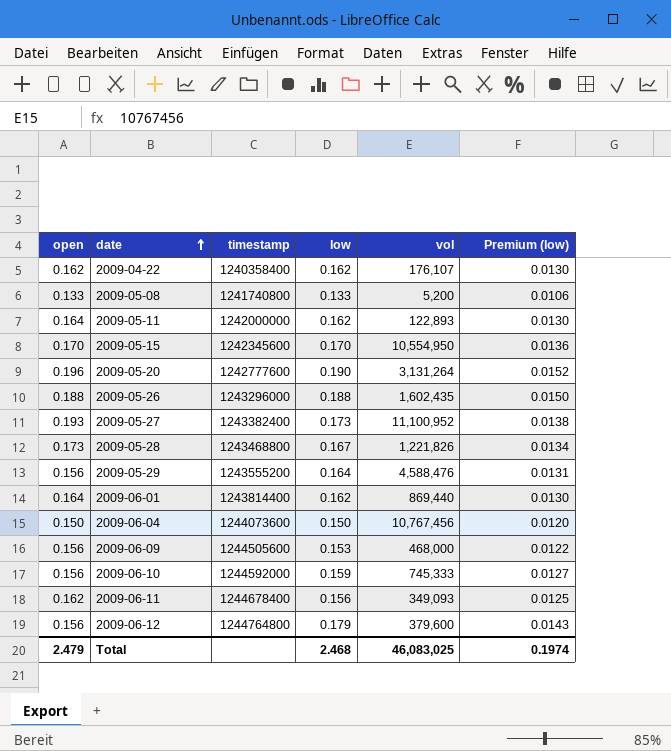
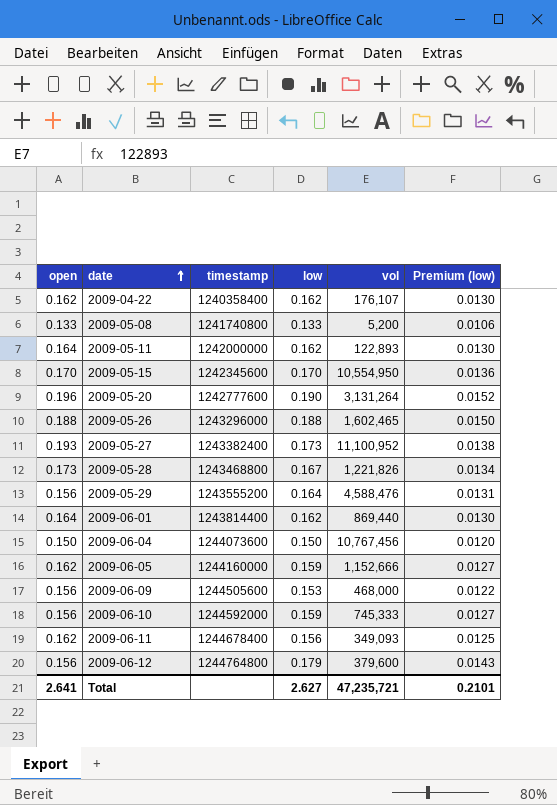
2009-05-26 | vol: 1,602,435 -> 1,602,465
row 2009-06-05: none -> 0.162 | 1244160000 | 0.159 | 1,152,666 | 0.0127
Total | open: 2.479 -> 2.641
Total | low: 2.468 -> 2.627
Total | vol: 46,083,025 -> 47,235,721
Total | Premium (low): 0.1974 -> 0.2101

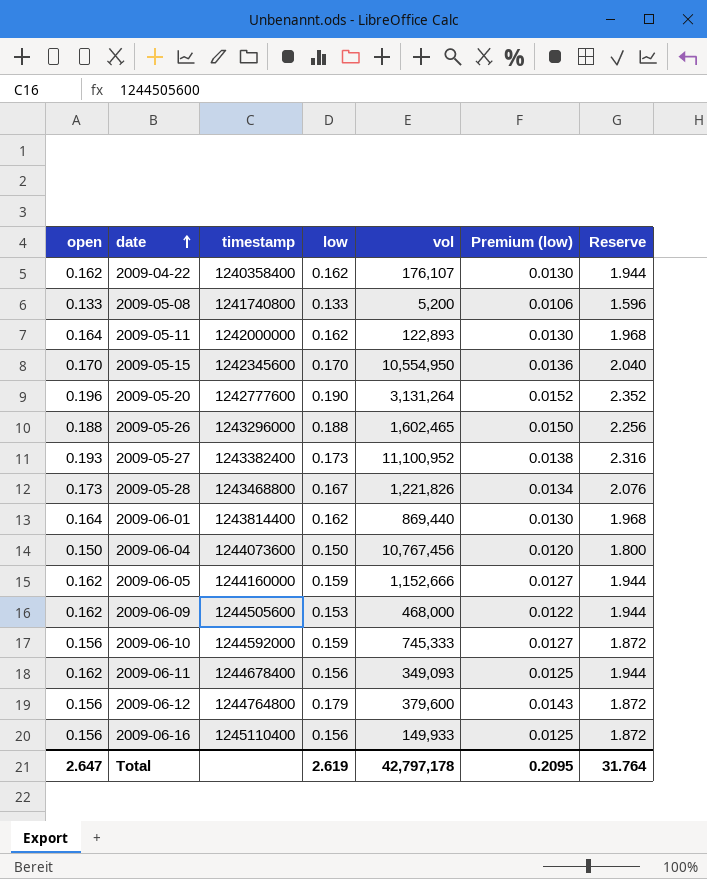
column Reserve | formula: none -> [open] * 12
row 2009-05-29: 0.156 | 1243555200 | 0.164 | 4,588,476 | 0.0131 -> none
2009-06-09 | open: 0.156 -> 0.162
row 2009-06-16: none -> 0.156 | 1245110400 | 0.156 | 149,933 | 0.0125 | 1.872
Total | open: 2.641 -> 2.647
Total | low: 2.627 -> 2.619
Total | vol: 47,235,721 -> 42,797,178
Total | Premium (low): 0.2101 -> 0.2095

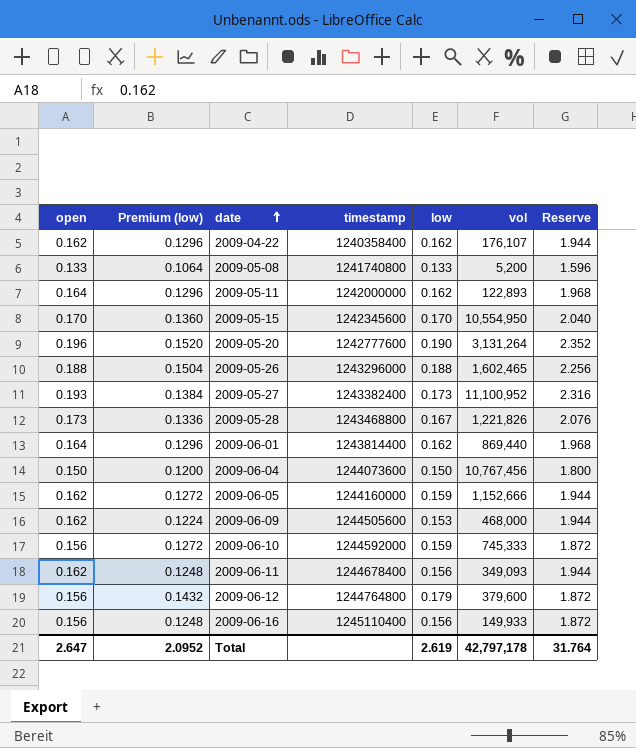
column Premium (low) | formula: [low] * 0.08 -> [low] * 0.8
column Premium (low) | position: 6 -> 2
Total | Premium (low): 0.2095 -> 2.0952

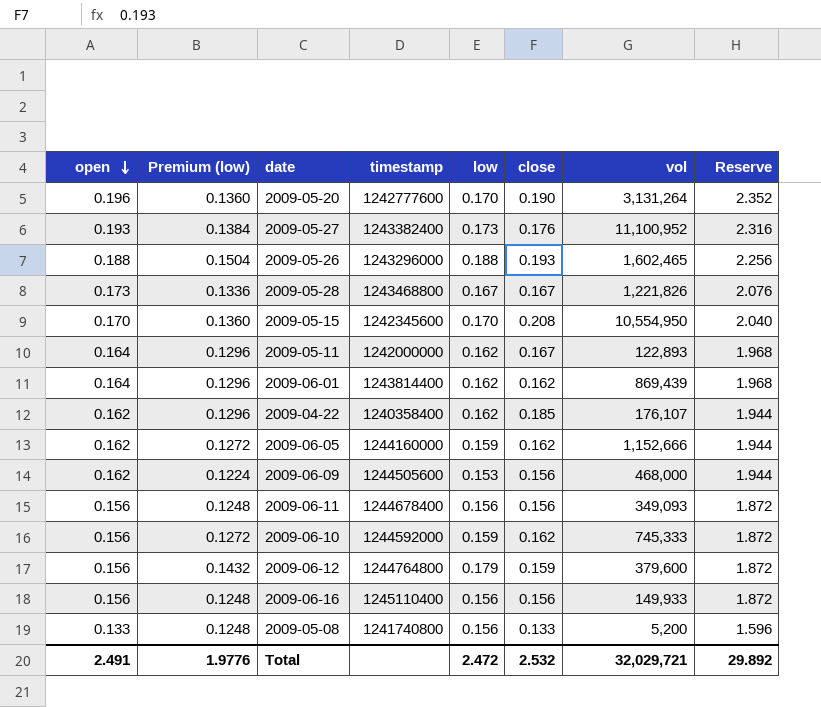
row order: date ascending -> open descending
column close | position: none -> 6
row 2009-06-04: 0.150 | 0.1200 | 1244073600 | 0.150 | 10,767,456 | 1.800 -> none
2009-05-20 | Premium (low): 0.1520 -> 0.1360
2009-05-20 | low: 0.190 -> 0.170
2009-06-01 | vol: 869,440 -> 869,439
2009-06-11 | open: 0.162 -> 0.156
2009-06-11 | Reserve: 1.944 -> 1.872
2009-05-08 | Premium (low): 0.1064 -> 0.1248
2009-05-08 | low: 0.133 -> 0.156
Total | open: 2.647 -> 2.491
Total | Premium (low): 2.0952 -> 1.9776
Total | low: 2.619 -> 2.472
Total | vol: 42,797,178 -> 32,029,721
Total | Reserve: 31.764 -> 29.892

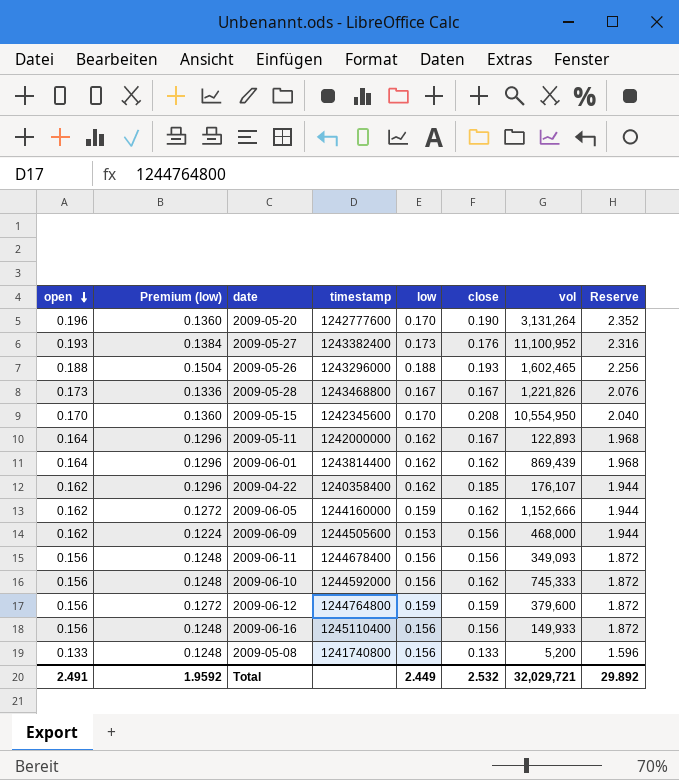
2009-06-10 | Premium (low): 0.1272 -> 0.1248
2009-06-10 | low: 0.159 -> 0.156
2009-06-12 | Premium (low): 0.1432 -> 0.1272
2009-06-12 | low: 0.179 -> 0.159
Total | Premium (low): 1.9776 -> 1.9592
Total | low: 2.472 -> 2.449

